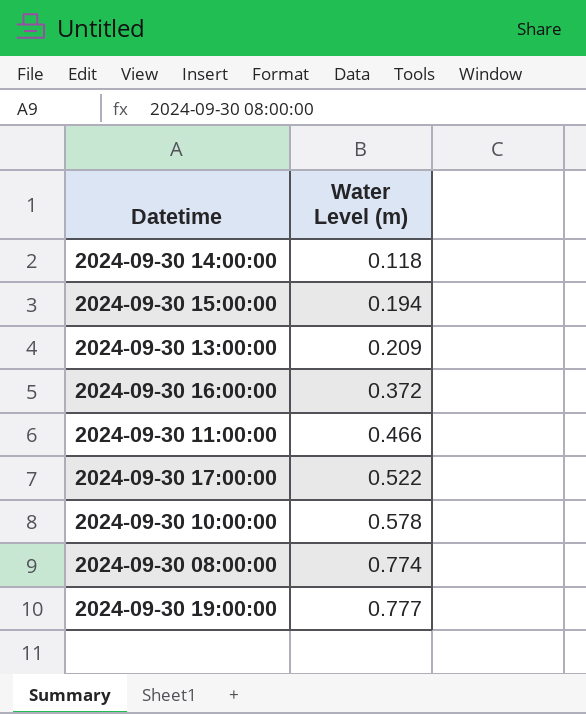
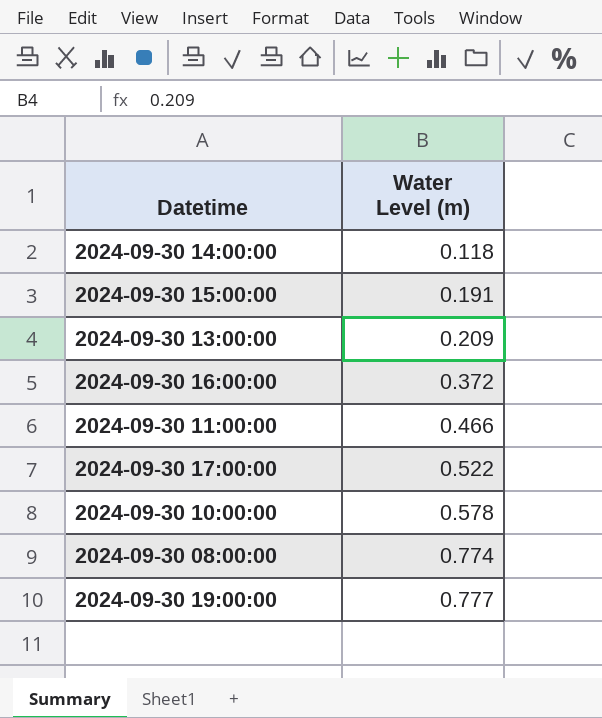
2024-09-30 15:00:00 | Water Level (m): 0.194 -> 0.191

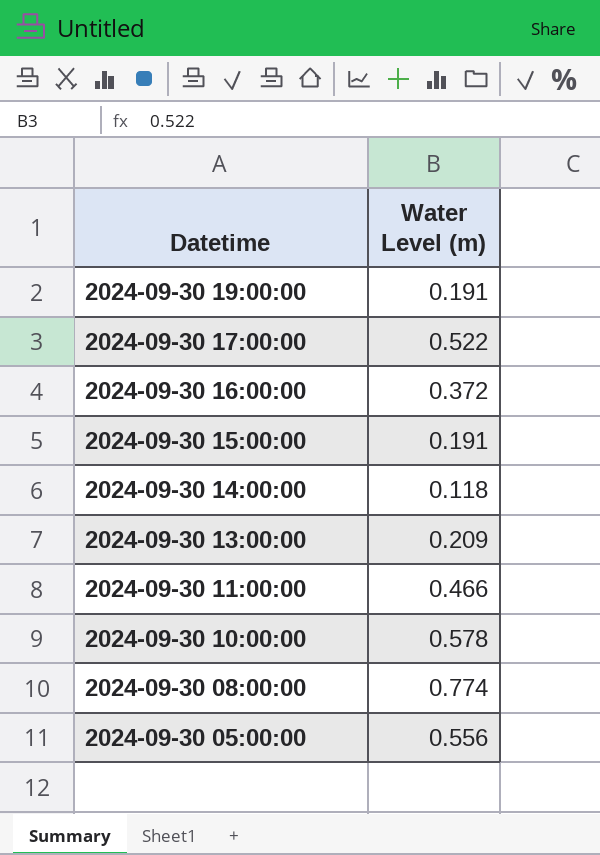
row order: Water Level (m) ascending -> Datetime descending
2024-09-30 19:00:00 | Water Level (m): 0.777 -> 0.191
row 2024-09-30 05:00:00: none -> 0.556

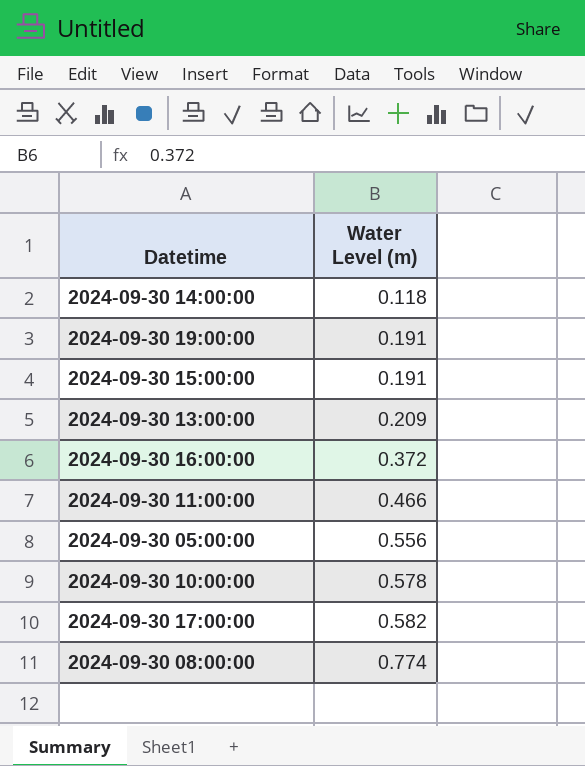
row order: Datetime descending -> Water Level (m) ascending
2024-09-30 17:00:00 | Water Level (m): 0.522 -> 0.582

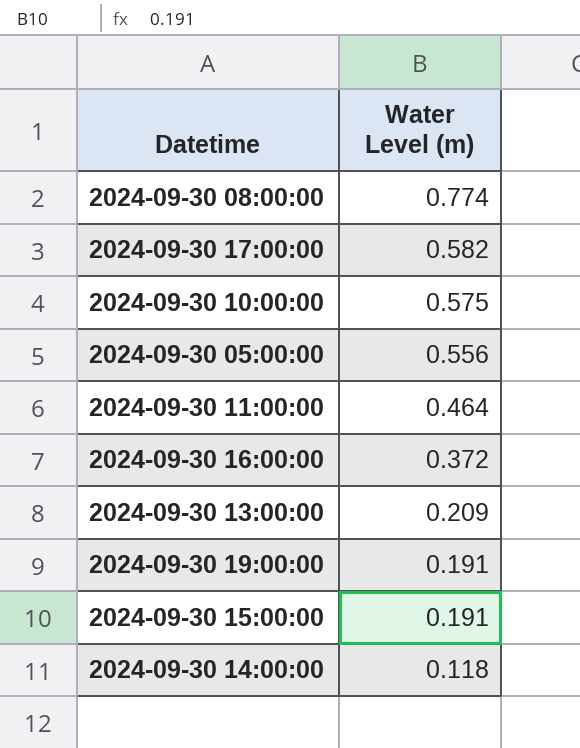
row order: Water Level (m) ascending -> Water Level (m) descending
2024-09-30 10:00:00 | Water Level (m): 0.578 -> 0.575
2024-09-30 11:00:00 | Water Level (m): 0.466 -> 0.464

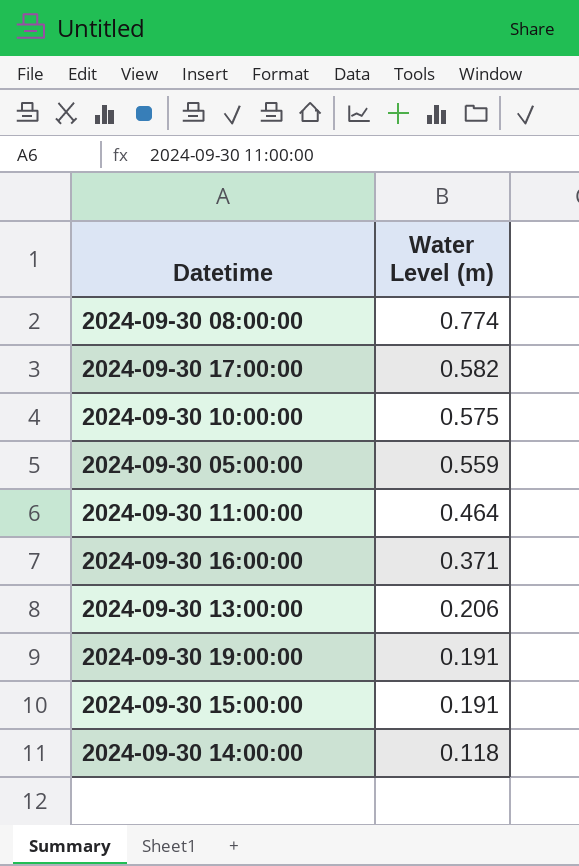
2024-09-30 05:00:00 | Water Level (m): 0.556 -> 0.559
2024-09-30 16:00:00 | Water Level (m): 0.372 -> 0.371
2024-09-30 13:00:00 | Water Level (m): 0.209 -> 0.206

